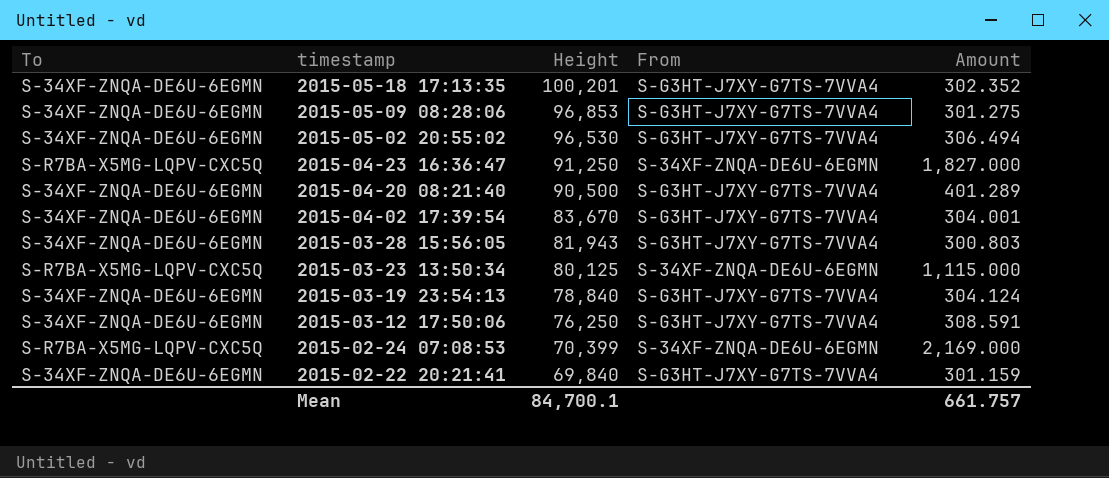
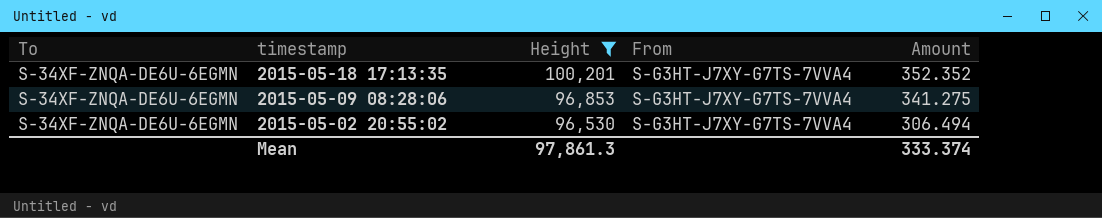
filter: none -> Height >= 96,530
2015-05-18 17:13:35 | Amount: 302.352 -> 352.352
2015-05-09 08:28:06 | Amount: 301.275 -> 341.275
Mean | Height: 84,700.1 -> 97,861.3
Mean | Amount: 661.757 -> 333.374

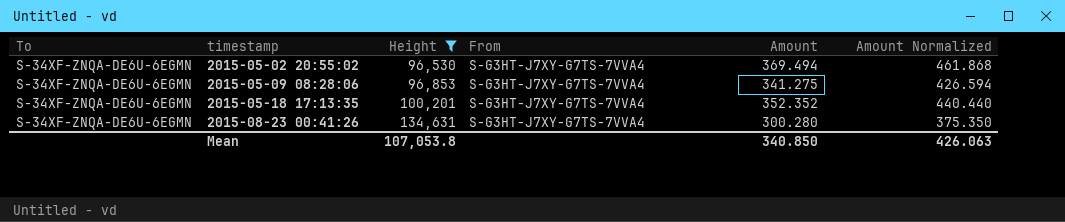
row order: timestamp descending -> timestamp ascending
column Amount Normalized | formula: none -> [Amount] * 1.25
2015-05-02 20:55:02 | Amount: 306.494 -> 369.494
row 2015-08-23 00:41:26: none -> S-34XF-ZNQA-DE6U-6EGMN | 134,631 | S-G3HT-J7XY-G7TS-7VVA4 | 300.280 | 375.350
Mean | Height: 97,861.3 -> 107,053.8
Mean | Amount: 333.374 -> 340.850

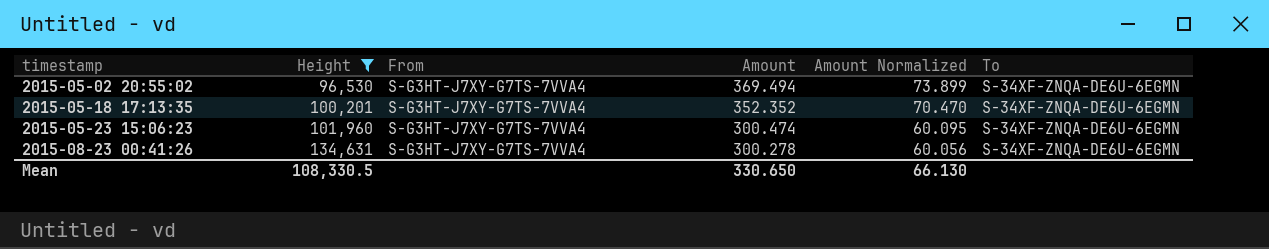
column Amount Normalized | formula: [Amount] * 1.25 -> [Amount] * 0.2
column To | position: 1 -> 6
row 2015-05-09 08:28:06: S-34XF-ZNQA-DE6U-6EGMN | 96,853 | S-G3HT-J7XY-G7TS-7VVA4 | 341.275 | 426.594 -> none
row 2015-05-23 15:06:23: none -> 101,960 | S-G3HT-J7XY-G7TS-7VVA4 | 300.474 | 60.095 | S-34XF-ZNQA-DE6U-6EGMN
2015-08-23 00:41:26 | Amount: 300.280 -> 300.278
Mean | Height: 107,053.8 -> 108,330.5
Mean | Amount: 340.850 -> 330.650
Mean | Amount Normalized: 426.063 -> 66.130

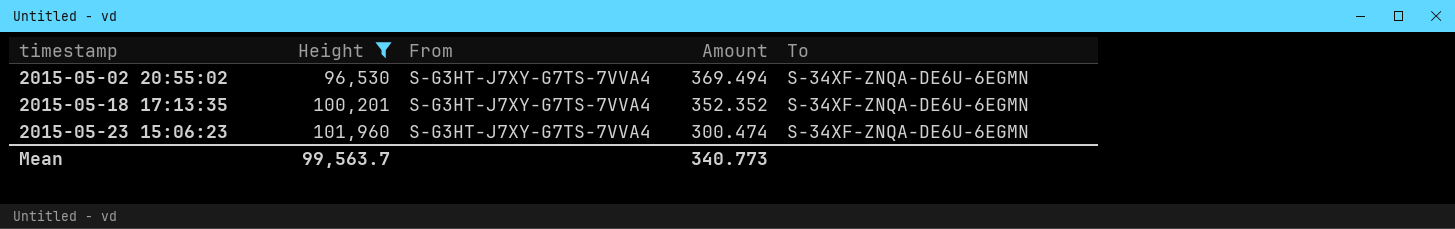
column Amount Normalized | formula: [Amount] * 0.2 -> none
row 2015-08-23 00:41:26: 134,631 | S-G3HT-J7XY-G7TS-7VVA4 | 300.278 | 60.056 | S-34XF-ZNQA-DE6U-6EGMN -> none
Mean | Height: 108,330.5 -> 99,563.7
Mean | Amount: 330.650 -> 340.773

